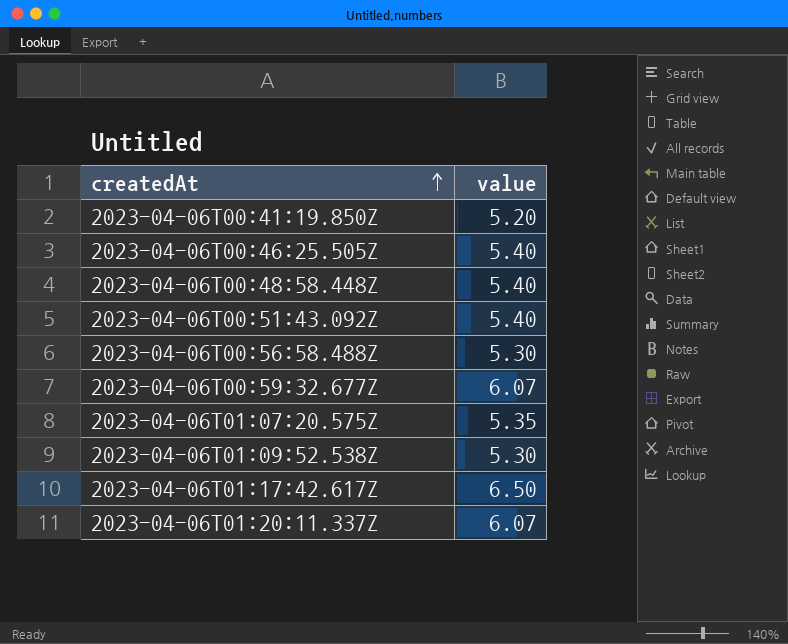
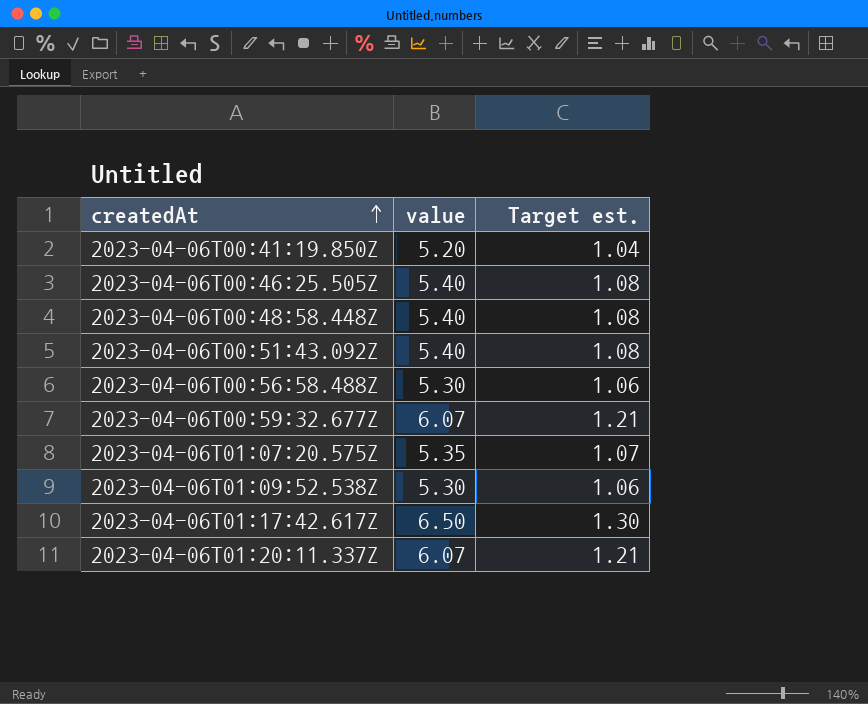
column Target est. | formula: none -> [value] * 0.2

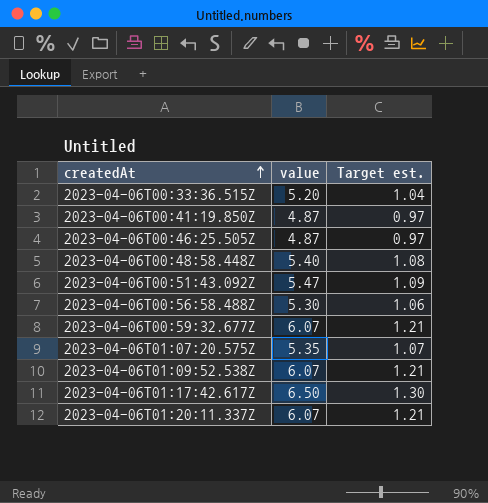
row 2023-04-06T00:33:36.515Z: none -> 5.20 | 1.04
2023-04-06T00:41:19.850Z | value: 5.20 -> 4.87
2023-04-06T00:41:19.850Z | Target est.: 1.04 -> 0.97
2023-04-06T00:46:25.505Z | value: 5.40 -> 4.87
2023-04-06T00:46:25.505Z | Target est.: 1.08 -> 0.97
2023-04-06T00:51:43.092Z | value: 5.40 -> 5.47
2023-04-06T00:51:43.092Z | Target est.: 1.08 -> 1.09
2023-04-06T01:09:52.538Z | value: 5.30 -> 6.07
2023-04-06T01:09:52.538Z | Target est.: 1.06 -> 1.21

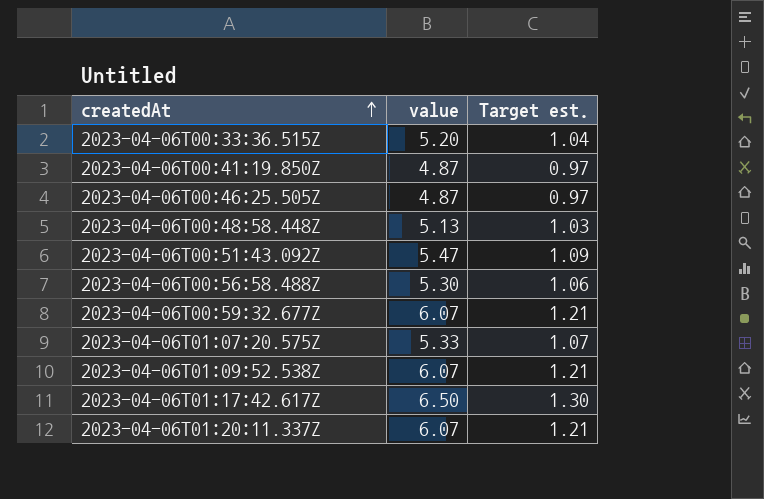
2023-04-06T00:48:58.448Z | value: 5.40 -> 5.13
2023-04-06T00:48:58.448Z | Target est.: 1.08 -> 1.03
2023-04-06T01:07:20.575Z | value: 5.35 -> 5.33

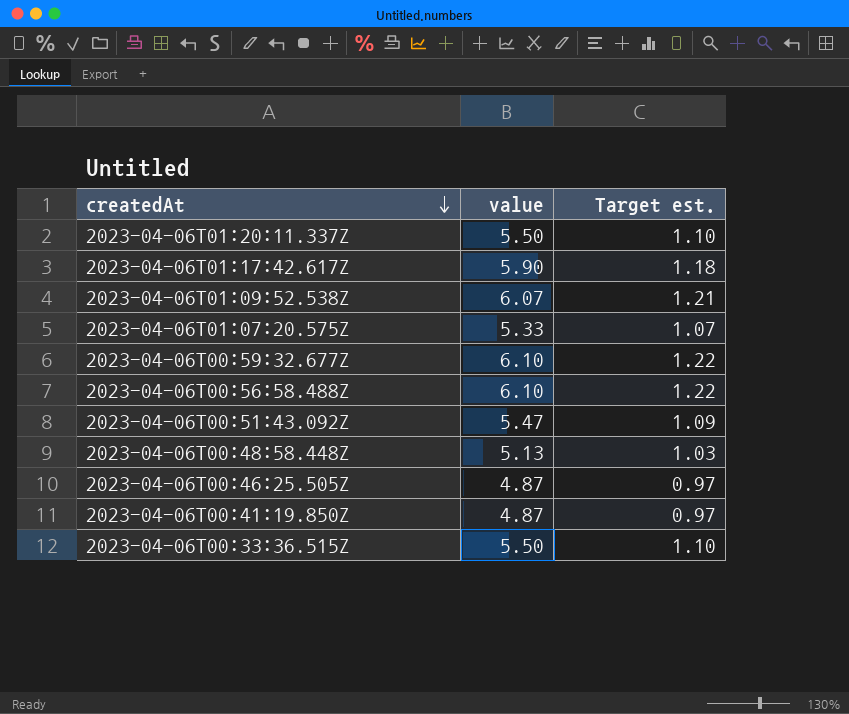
row order: createdAt ascending -> createdAt descending
2023-04-06T01:20:11.337Z | value: 6.07 -> 5.50
2023-04-06T01:20:11.337Z | Target est.: 1.21 -> 1.10
2023-04-06T01:17:42.617Z | value: 6.50 -> 5.90
2023-04-06T01:17:42.617Z | Target est.: 1.30 -> 1.18
2023-04-06T00:59:32.677Z | value: 6.07 -> 6.10
2023-04-06T00:59:32.677Z | Target est.: 1.21 -> 1.22
2023-04-06T00:56:58.488Z | value: 5.30 -> 6.10
2023-04-06T00:56:58.488Z | Target est.: 1.06 -> 1.22
2023-04-06T00:33:36.515Z | value: 5.20 -> 5.50
2023-04-06T00:33:36.515Z | Target est.: 1.04 -> 1.10

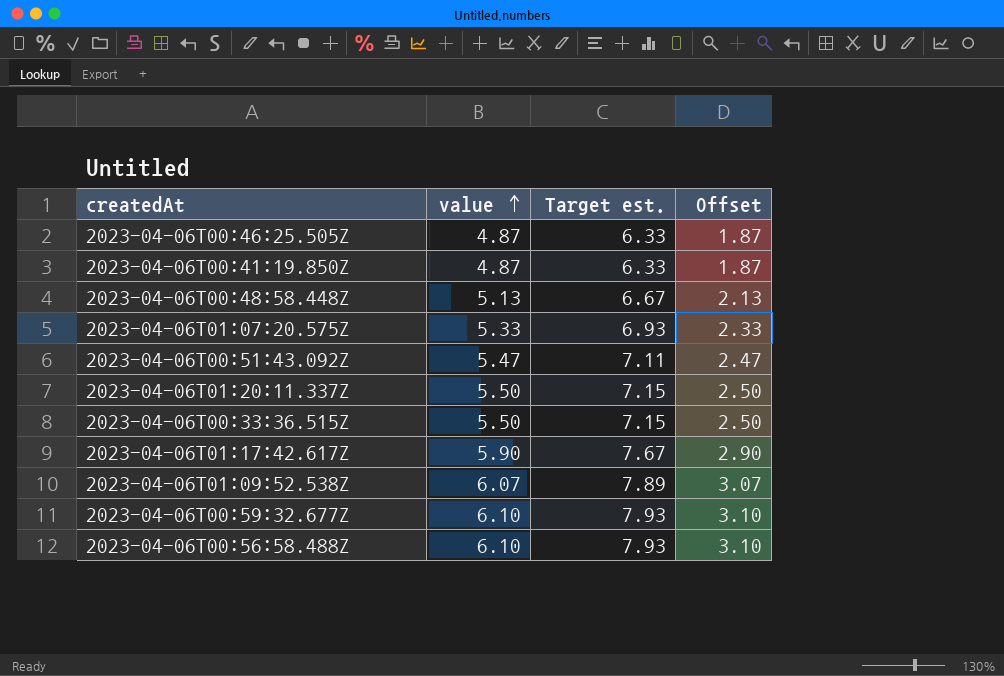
row order: createdAt descending -> value ascending
column Target est. | formula: [value] * 0.2 -> [value] * 1.3
column Offset | formula: none -> [value] - 3

